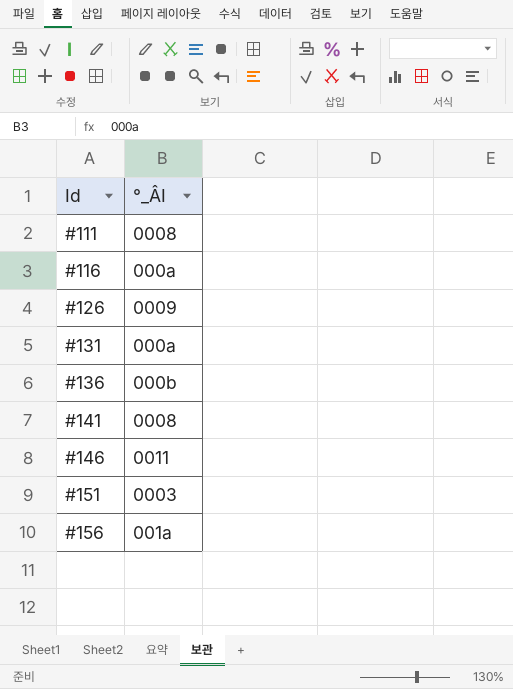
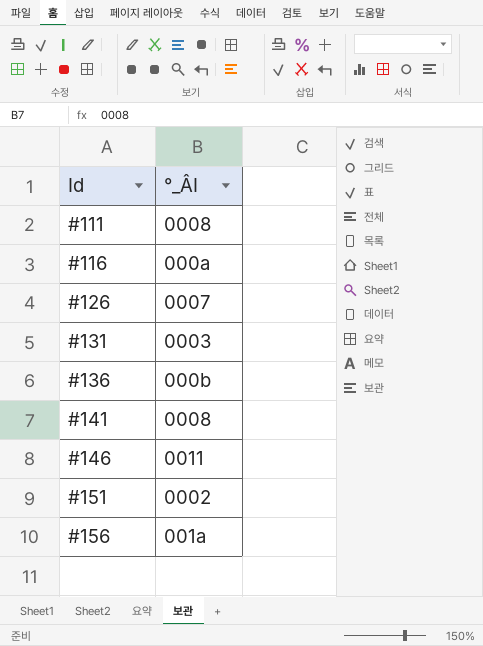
#126 | °_ÂI: 0009 -> 0007
#131 | °_ÂI: 000a -> 0003
#151 | °_ÂI: 0003 -> 0002

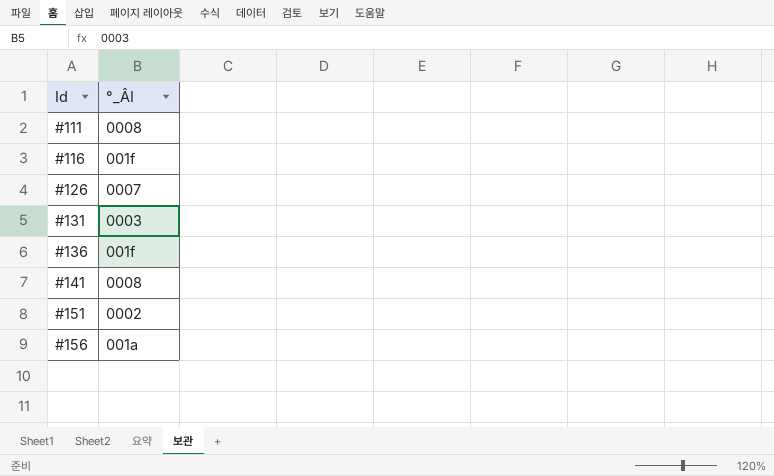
row #146: 0011 -> none
#116 | °_ÂI: 000a -> 001f
#136 | °_ÂI: 000b -> 001f

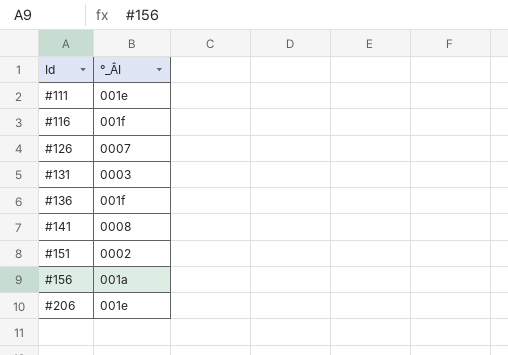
#111 | °_ÂI: 0008 -> 001e
row #206: none -> 001e

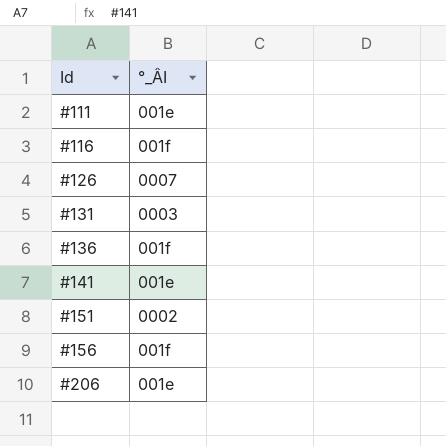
#141 | °_ÂI: 0008 -> 001e
#156 | °_ÂI: 001a -> 001f

